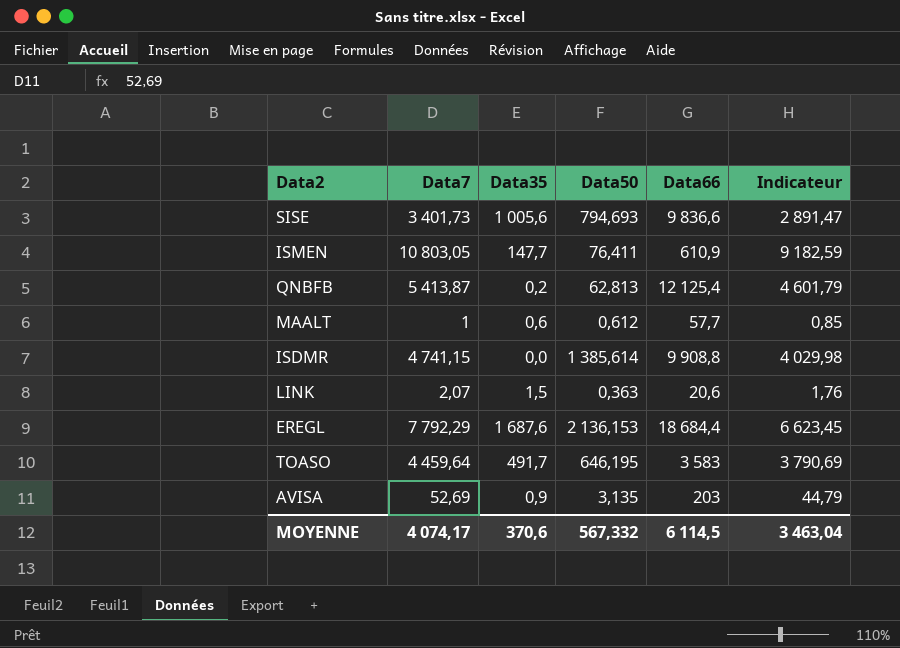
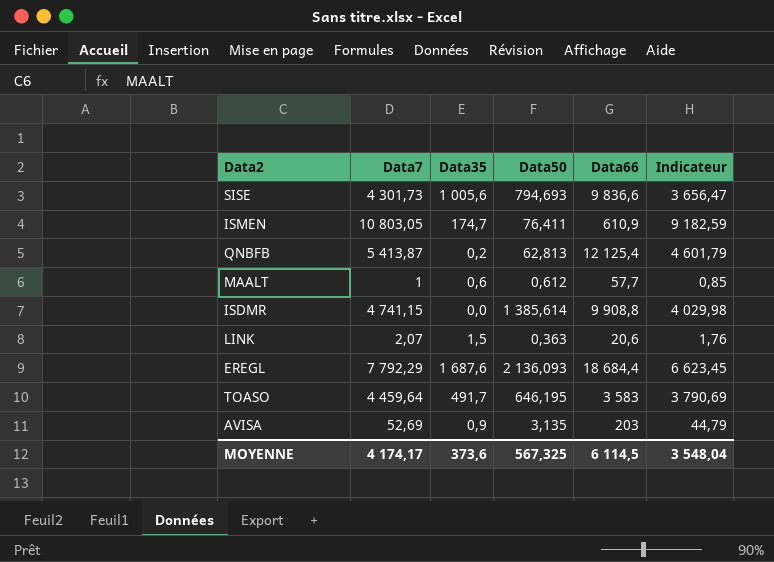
SISE | Data7: 3 401,73 -> 4 301,73
SISE | Indicateur: 2 891,47 -> 3 656,47
ISMEN | Data35: 147,7 -> 174,7
EREGL | Data50: 2 136,153 -> 2 136,093
MOYENNE | Data7: 4 074,17 -> 4 174,17
MOYENNE | Data35: 370,6 -> 373,6
MOYENNE | Data50: 567,332 -> 567,325
MOYENNE | Indicateur: 3 463,04 -> 3 548,04

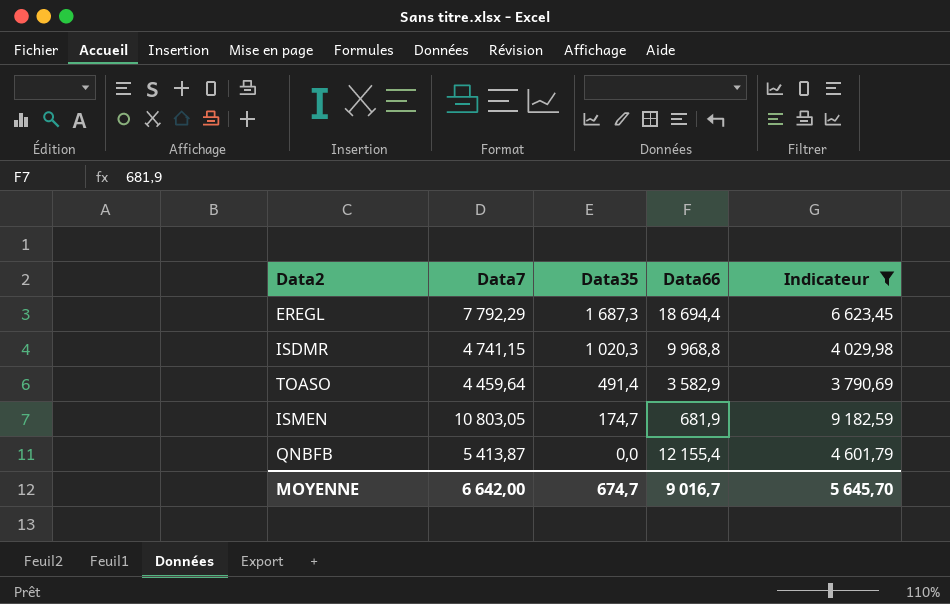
filter: none -> Indicateur >= 3 790,69
row order: none -> Data35 descending
column Data50 | position: 4 -> none
EREGL | Data35: 1 687,6 -> 1 687,3
EREGL | Data66: 18 684,4 -> 18 694,4
ISDMR | Data35: 0,0 -> 1 020,3
ISDMR | Data66: 9 908,8 -> 9 968,8
TOASO | Data35: 491,7 -> 491,4
TOASO | Data66: 3 583 -> 3 582,9
ISMEN | Data66: 610,9 -> 681,9
QNBFB | Data35: 0,2 -> 0,0
QNBFB | Data66: 12 125,4 -> 12 155,4
MOYENNE | Data7: 4 174,17 -> 6 642,00
MOYENNE | Data35: 373,6 -> 674,7
MOYENNE | Data66: 6 114,5 -> 9 016,7
MOYENNE | Indicateur: 3 548,04 -> 5 645,70

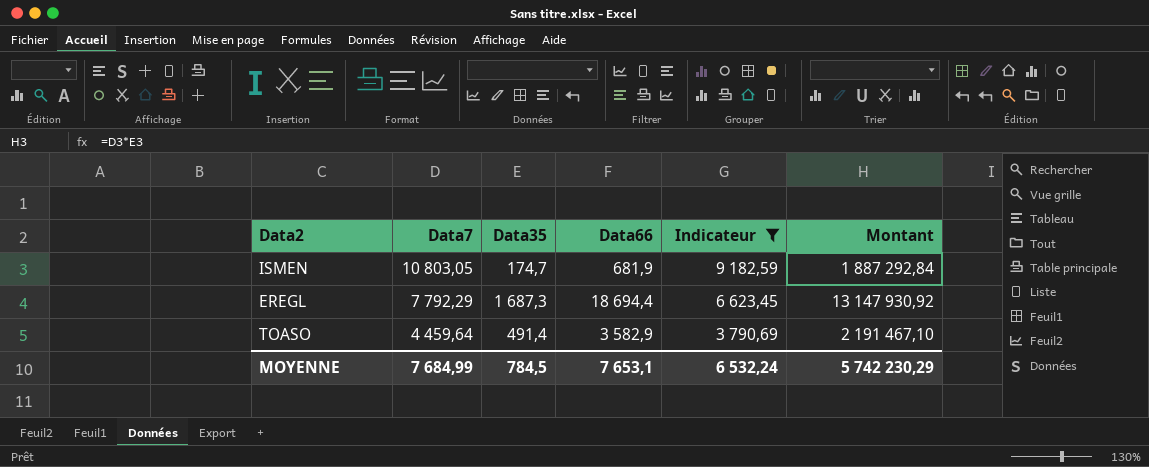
row order: Data35 descending -> Data7 descending
column Montant | formula: none -> [Data7] * [Data35]
row ISDMR: 4 741,15 | 1 020,3 | 9 968,8 | 4 029,98 -> none
row QNBFB: 5 413,87 | 0,0 | 12 155,4 | 4 601,79 -> none
MOYENNE | Data7: 6 642,00 -> 7 684,99
MOYENNE | Data35: 674,7 -> 784,5
MOYENNE | Data66: 9 016,7 -> 7 653,1
MOYENNE | Indicateur: 5 645,70 -> 6 532,24

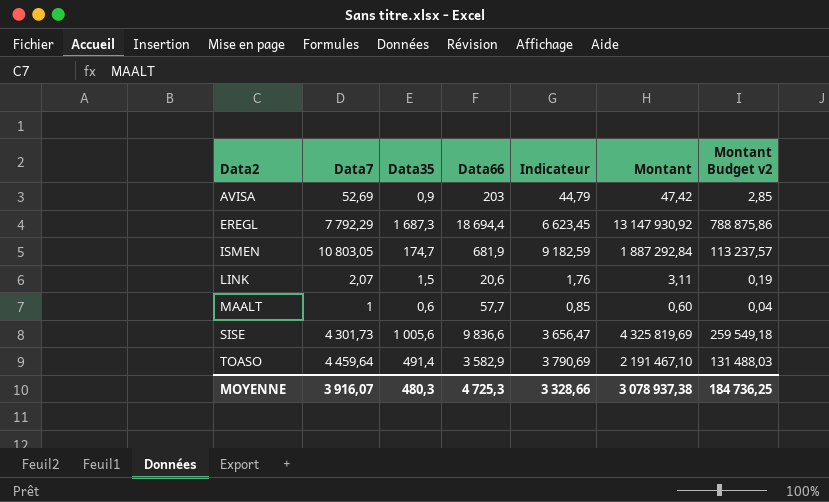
filter: Indicateur >= 3 790,69 -> none
row order: Data7 descending -> Data2 ascending
column Montant Budget v2 | formula: none -> [Montant] * 0,06
MOYENNE | Data7: 7 684,99 -> 3 916,07
MOYENNE | Data35: 784,5 -> 480,3
MOYENNE | Data66: 7 653,1 -> 4 725,3
MOYENNE | Indicateur: 6 532,24 -> 3 328,66
MOYENNE | Montant: 5 742 230,29 -> 3 078 937,38

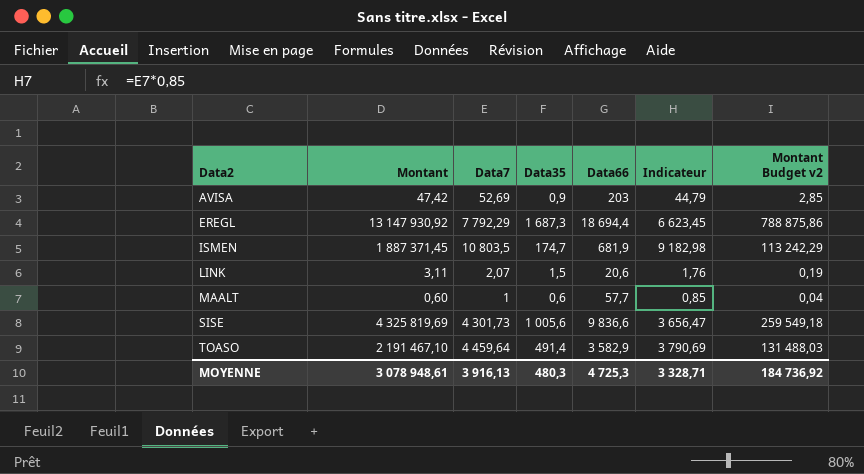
column Montant | position: 6 -> 2
ISMEN | Montant: 1 887 292,84 -> 1 887 371,45
ISMEN | Data7: 10 803,05 -> 10 803,5
ISMEN | Indicateur: 9 182,59 -> 9 182,98
ISMEN | Montant Budget v2: 113 237,57 -> 113 242,29
MOYENNE | Montant: 3 078 937,38 -> 3 078 948,61
MOYENNE | Data7: 3 916,07 -> 3 916,13
MOYENNE | Indicateur: 3 328,66 -> 3 328,71
MOYENNE | Montant Budget v2: 184 736,25 -> 184 736,92

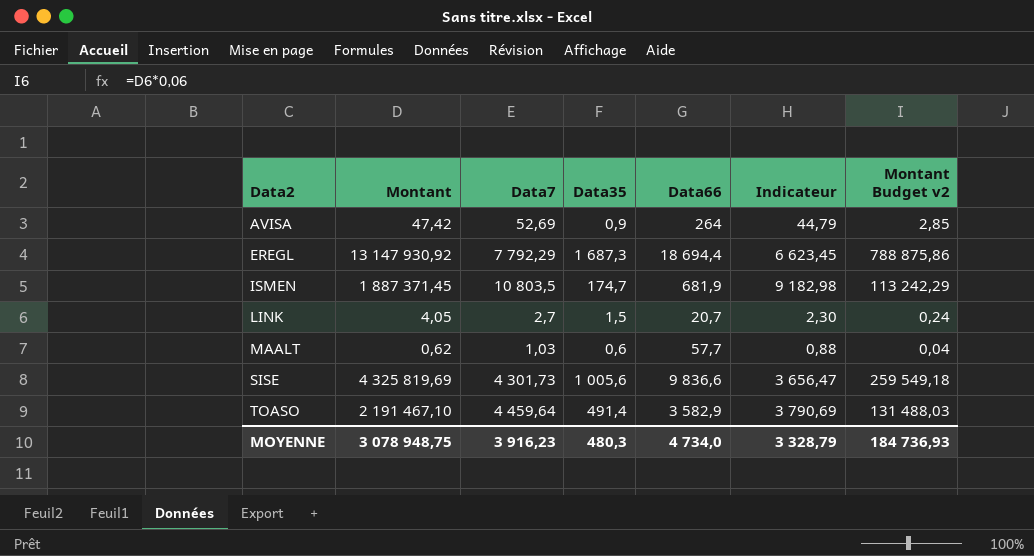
AVISA | Data66: 203 -> 264
LINK | Montant: 3,11 -> 4,05
LINK | Data7: 2,07 -> 2,7
LINK | Data66: 20,6 -> 20,7
LINK | Indicateur: 1,76 -> 2,30
LINK | Montant Budget v2: 0,19 -> 0,24
MAALT | Montant: 0,60 -> 0,62
MAALT | Data7: 1 -> 1,03
MAALT | Indicateur: 0,85 -> 0,88
MOYENNE | Montant: 3 078 948,61 -> 3 078 948,75
MOYENNE | Data7: 3 916,13 -> 3 916,23
MOYENNE | Data66: 4 725,3 -> 4 734,0
MOYENNE | Indicateur: 3 328,71 -> 3 328,79
MOYENNE | Montant Budget v2: 184 736,92 -> 184 736,93

